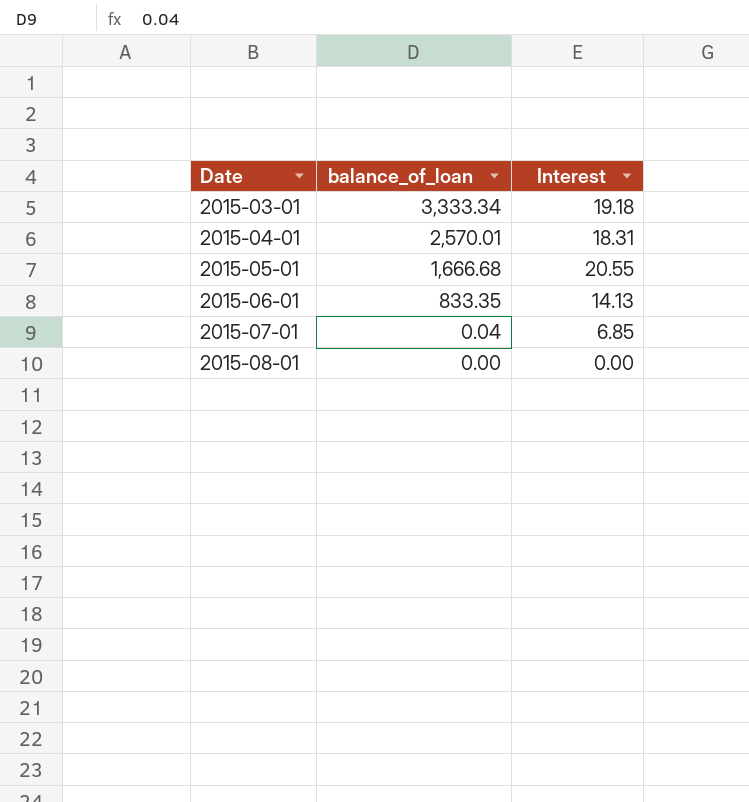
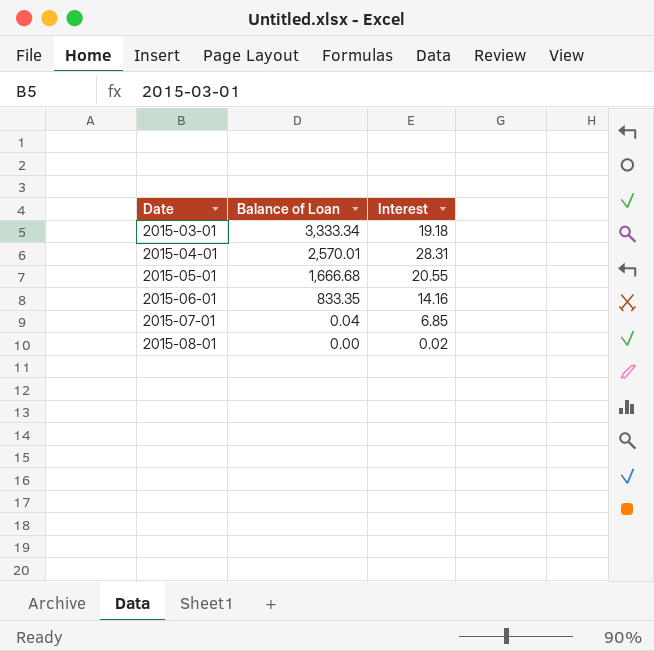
column name: balance_of_loan -> Balance of Loan
2015-04-01 | Interest: 18.31 -> 28.31
2015-06-01 | Interest: 14.13 -> 14.16
2015-08-01 | Interest: 0.00 -> 0.02

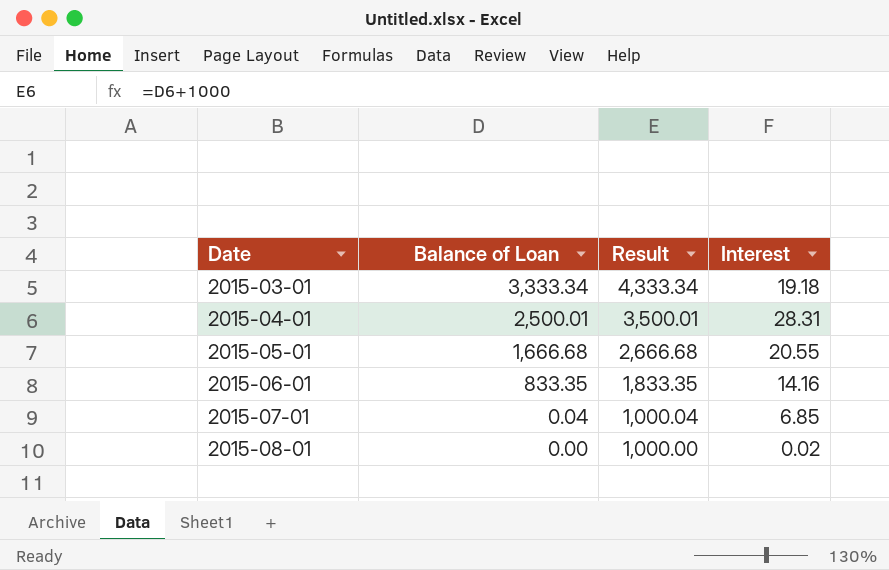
column Result | formula: none -> [Balance of Loan] + 1000
2015-04-01 | Balance of Loan: 2,570.01 -> 2,500.01

